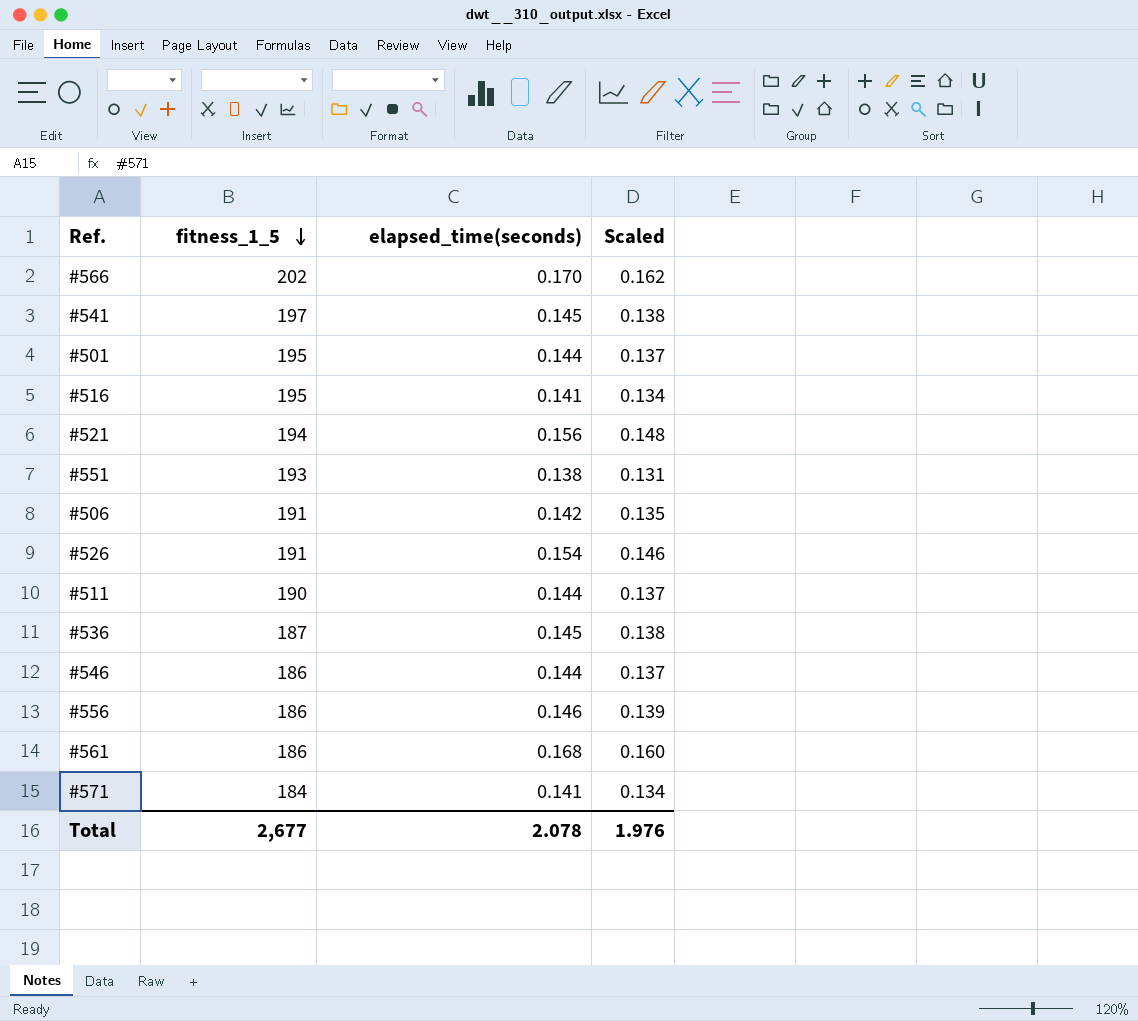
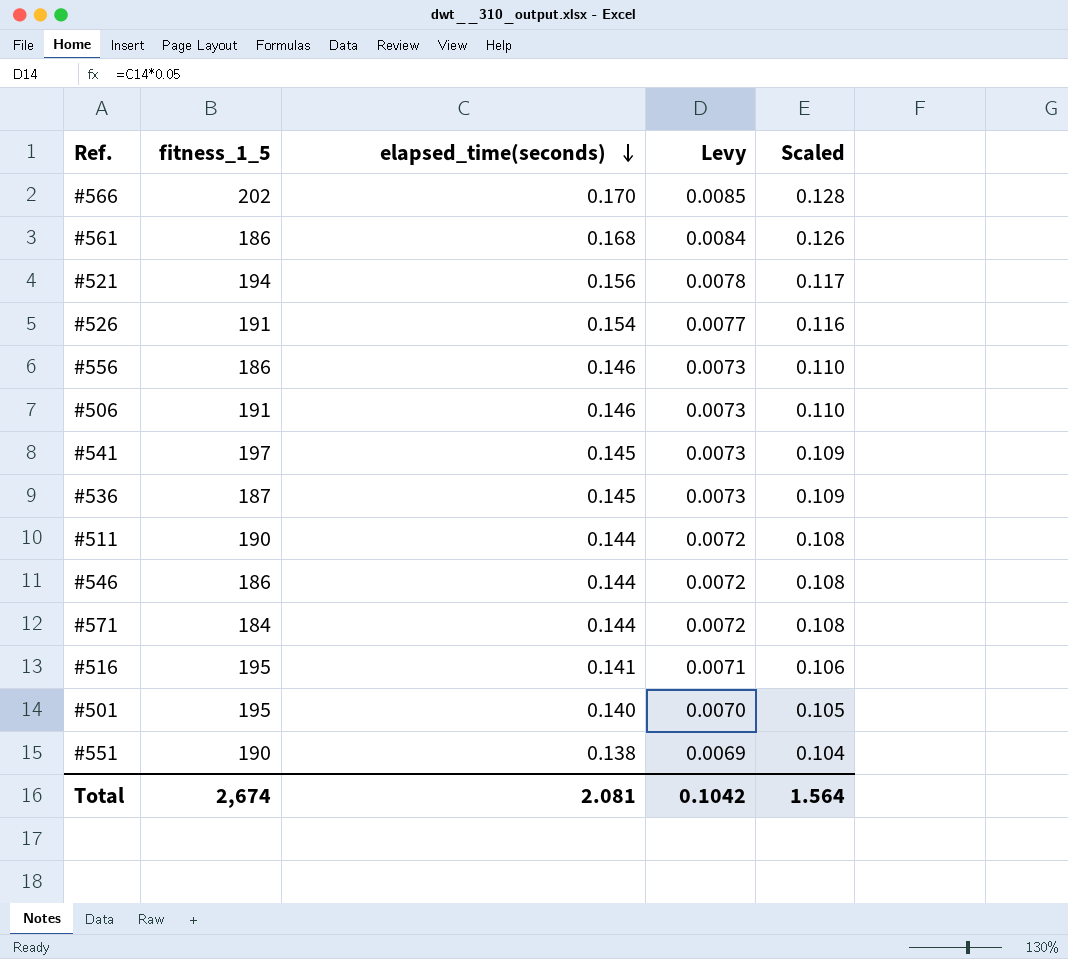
row order: fitness_1_5 descending -> elapsed_time(seconds) descending
column Levy | formula: none -> [elapsed_time(seconds)] * 0.05
column Scaled | formula: [elapsed_time(seconds)] * 0.95 -> [elapsed_time(seconds)] * 0.75
#506 | elapsed_time(seconds): 0.142 -> 0.146
#571 | elapsed_time(seconds): 0.141 -> 0.144
#501 | elapsed_time(seconds): 0.144 -> 0.140
#551 | fitness_1_5: 193 -> 190
Total | fitness_1_5: 2,677 -> 2,674
Total | elapsed_time(seconds): 2.078 -> 2.081
Total | Scaled: 1.976 -> 1.564

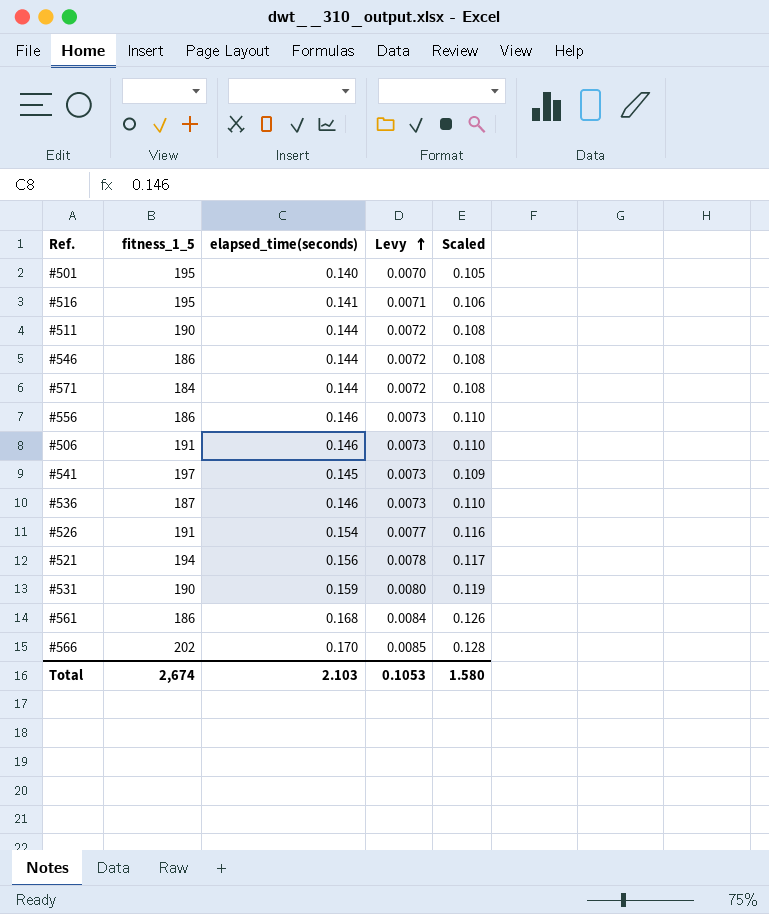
row order: elapsed_time(seconds) descending -> Levy ascending
row #551: 190 | 0.138 | 0.0069 | 0.104 -> none
#536 | elapsed_time(seconds): 0.145 -> 0.146
#536 | Scaled: 0.109 -> 0.110
row #531: none -> 190 | 0.159 | 0.0080 | 0.119
Total | elapsed_time(seconds): 2.081 -> 2.103
Total | Levy: 0.1042 -> 0.1053
Total | Scaled: 1.564 -> 1.580

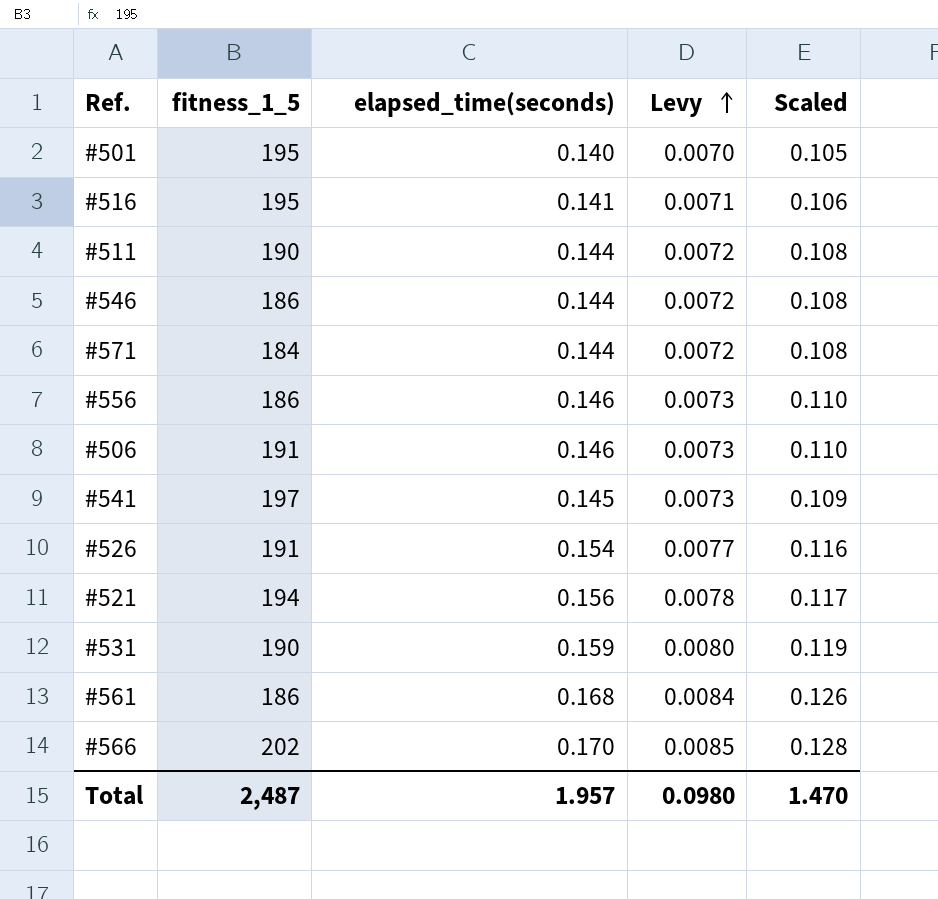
row #536: 187 | 0.146 | 0.0073 | 0.110 -> none
Total | fitness_1_5: 2,674 -> 2,487
Total | elapsed_time(seconds): 2.103 -> 1.957
Total | Levy: 0.1053 -> 0.0980
Total | Scaled: 1.580 -> 1.470

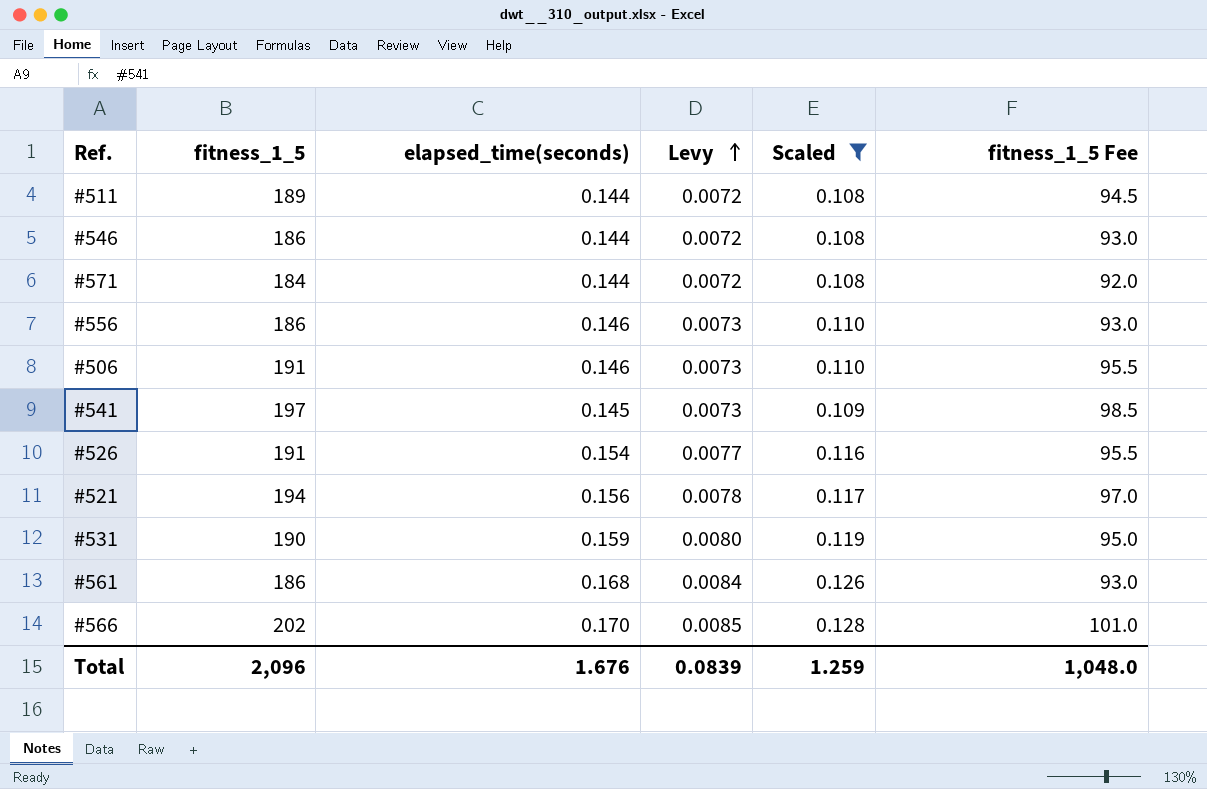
filter: none -> Scaled >= 0.108
column fitness_1_5 Fee | formula: none -> [fitness_1_5] * 0.5
#511 | fitness_1_5: 190 -> 189
Total | fitness_1_5: 2,487 -> 2,096
Total | elapsed_time(seconds): 1.957 -> 1.676
Total | Levy: 0.0980 -> 0.0839
Total | Scaled: 1.470 -> 1.259

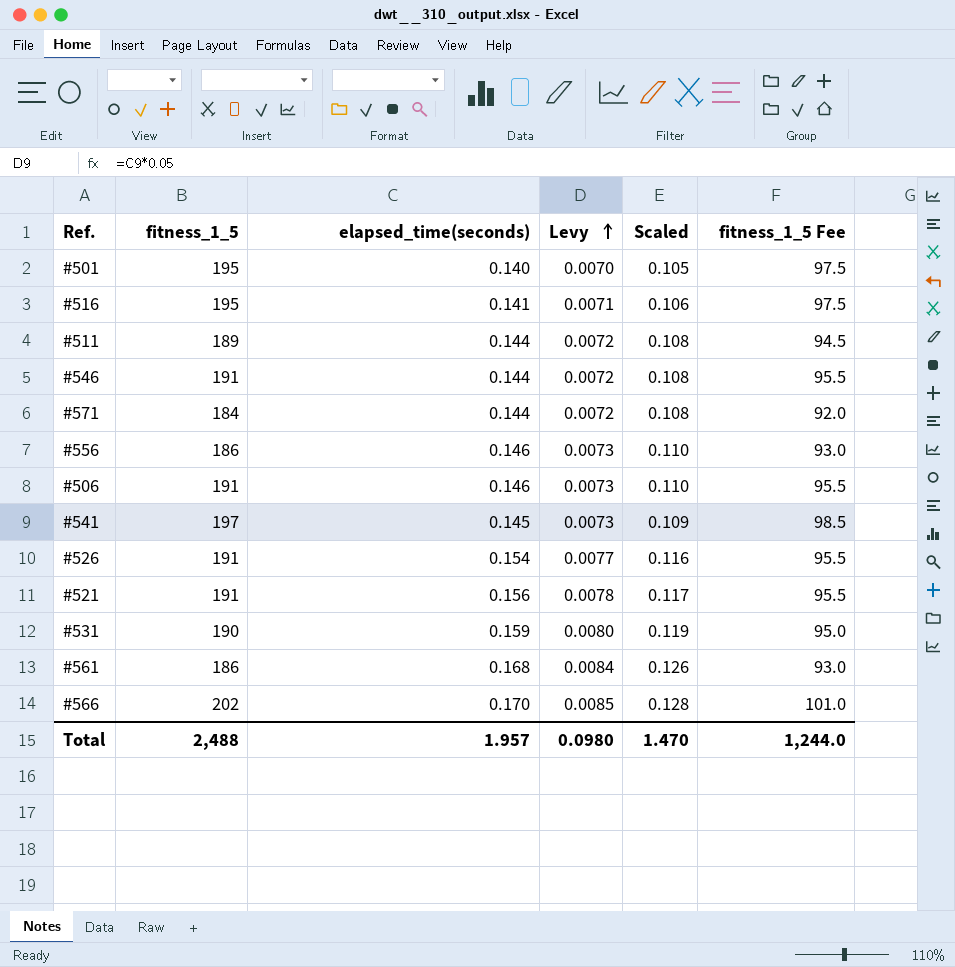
filter: Scaled >= 0.108 -> none
#546 | fitness_1_5: 186 -> 191
#546 | fitness_1_5 Fee: 93.0 -> 95.5
#521 | fitness_1_5: 194 -> 191
#521 | fitness_1_5 Fee: 97.0 -> 95.5
Total | fitness_1_5: 2,096 -> 2,488
Total | elapsed_time(seconds): 1.676 -> 1.957
Total | Levy: 0.0839 -> 0.0980
Total | Scaled: 1.259 -> 1.470
Total | fitness_1_5 Fee: 1,048.0 -> 1,244.0

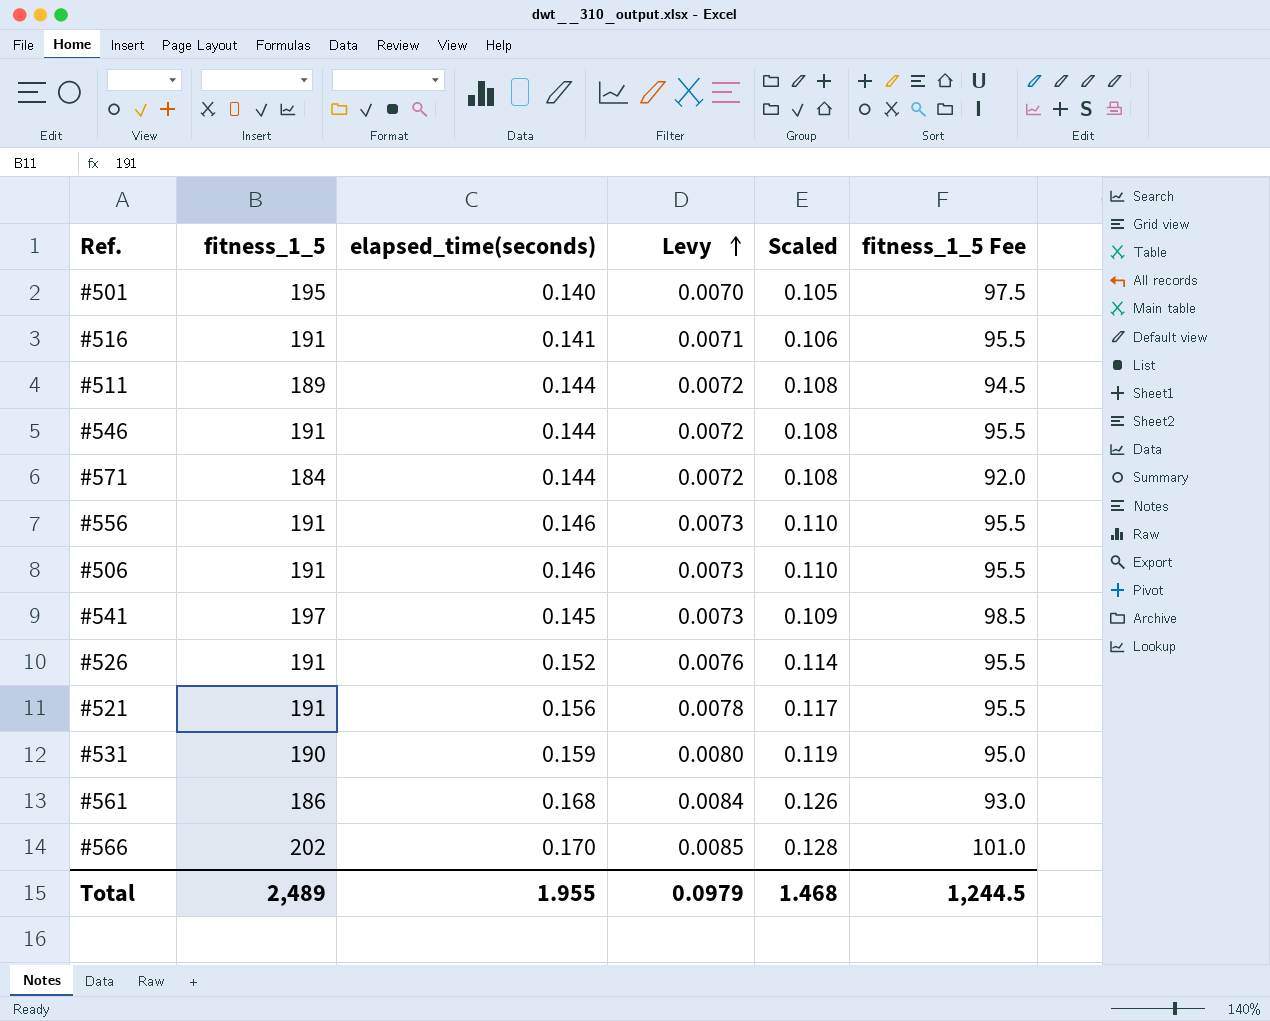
#516 | fitness_1_5: 195 -> 191
#516 | fitness_1_5 Fee: 97.5 -> 95.5
#556 | fitness_1_5: 186 -> 191
#556 | fitness_1_5 Fee: 93.0 -> 95.5
#526 | elapsed_time(seconds): 0.154 -> 0.152
#526 | Levy: 0.0077 -> 0.0076
#526 | Scaled: 0.116 -> 0.114
Total | fitness_1_5: 2,488 -> 2,489
Total | elapsed_time(seconds): 1.957 -> 1.955
Total | Levy: 0.0980 -> 0.0979
Total | Scaled: 1.470 -> 1.468
Total | fitness_1_5 Fee: 1,244.0 -> 1,244.5

